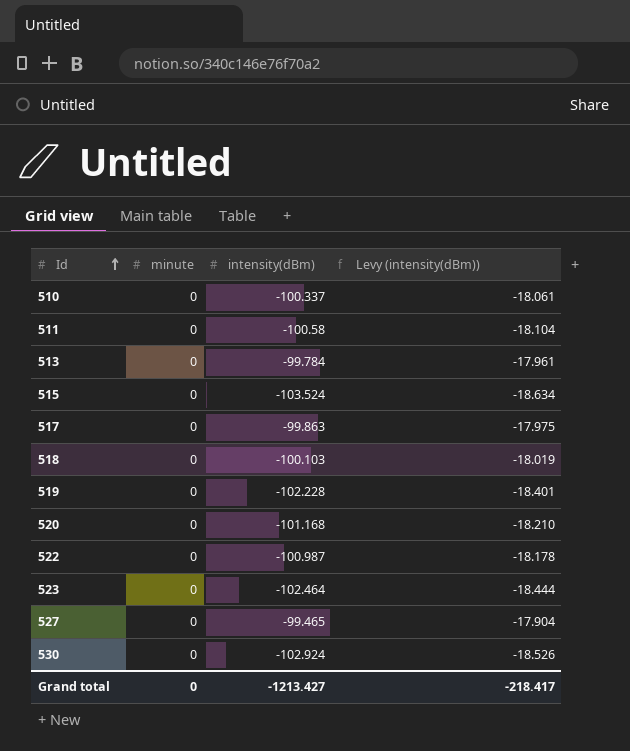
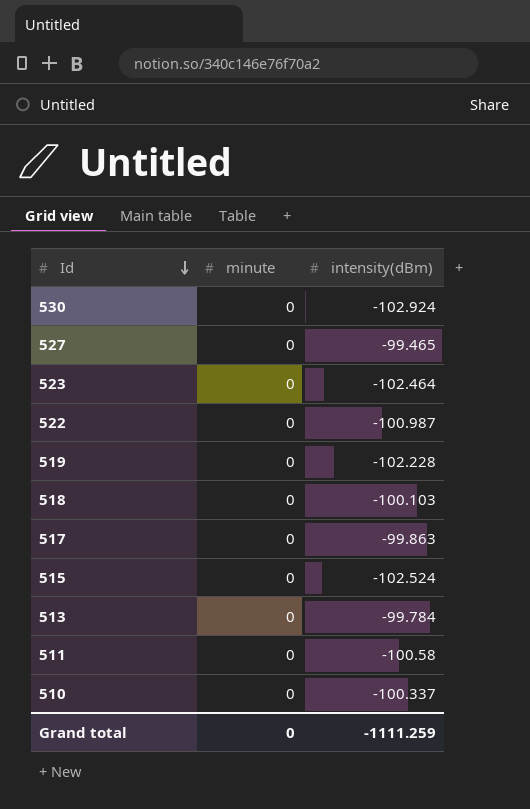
row order: Id ascending -> Id descending
column Levy (intensity(dBm)) | formula: [intensity(dBm)] * 0.18 -> none
row 520: 0 | -101.168 | -18.210 -> none
515 | intensity(dBm): -103.524 -> -102.524
Grand total | intensity(dBm): -1213.427 -> -1111.259

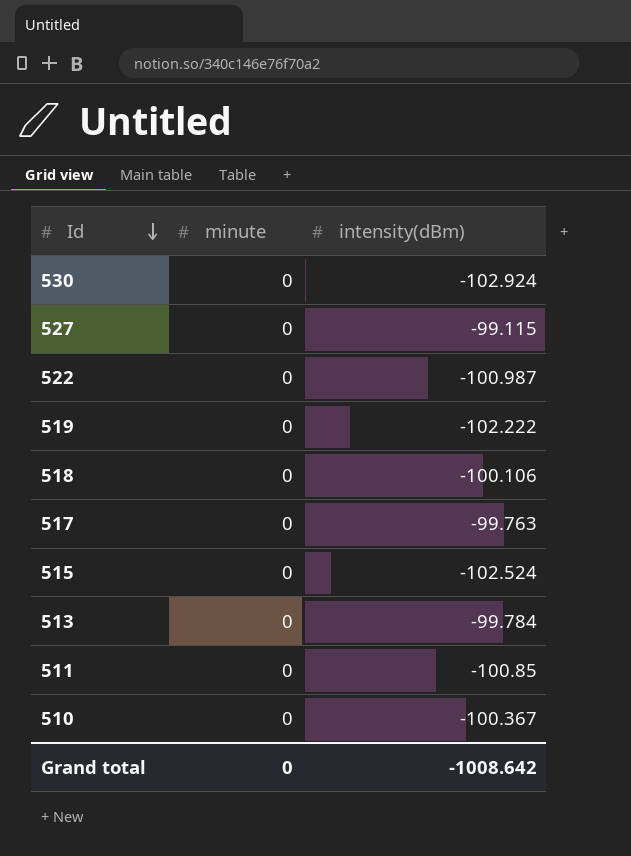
row 523: 0 | -102.464 -> none
527 | intensity(dBm): -99.465 -> -99.115
519 | intensity(dBm): -102.228 -> -102.222
518 | intensity(dBm): -100.103 -> -100.106
517 | intensity(dBm): -99.863 -> -99.763
511 | intensity(dBm): -100.58 -> -100.85
510 | intensity(dBm): -100.337 -> -100.367
Grand total | intensity(dBm): -1111.259 -> -1008.642

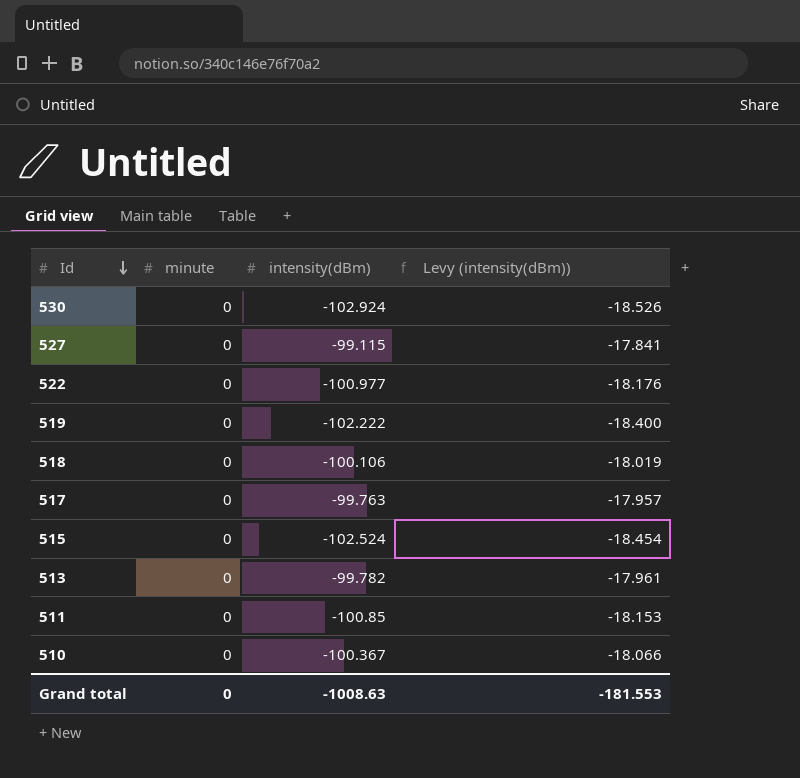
column Levy (intensity(dBm)) | formula: none -> [intensity(dBm)] * 0.18
522 | intensity(dBm): -100.987 -> -100.977
513 | intensity(dBm): -99.784 -> -99.782
Grand total | intensity(dBm): -1008.642 -> -1008.63

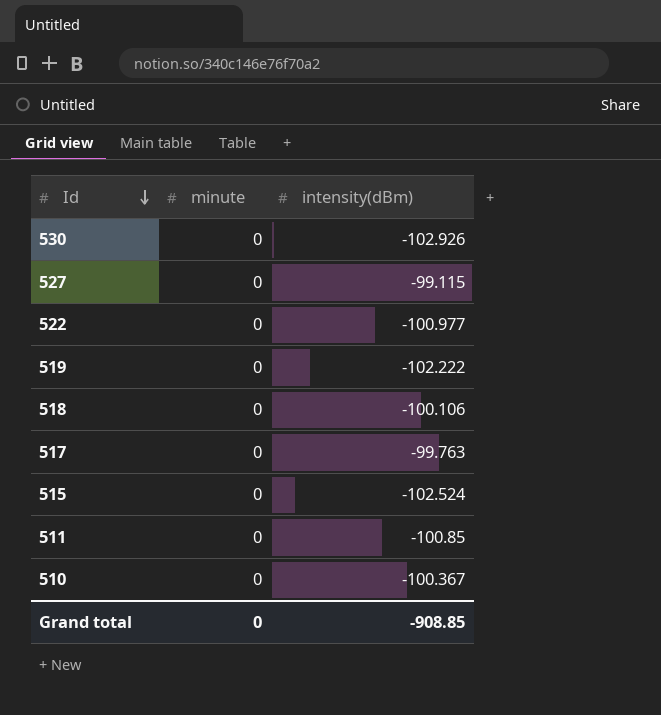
column Levy (intensity(dBm)) | formula: [intensity(dBm)] * 0.18 -> none
row 513: 0 | -99.782 | -17.961 -> none
530 | intensity(dBm): -102.924 -> -102.926
Grand total | intensity(dBm): -1008.63 -> -908.85

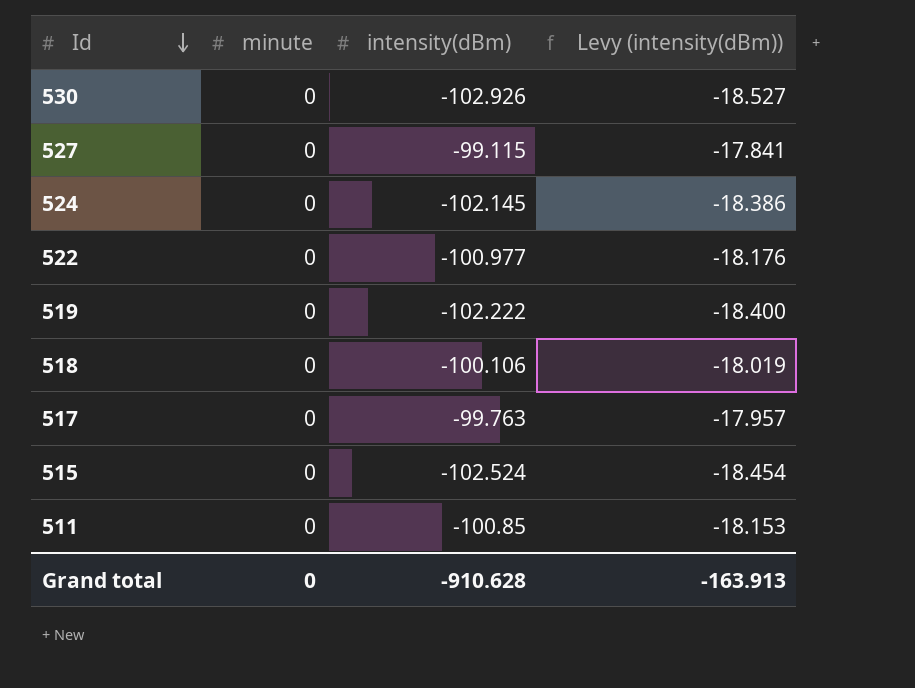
column Levy (intensity(dBm)) | formula: none -> [intensity(dBm)] * 0.18
row 510: 0 | -100.367 -> none
row 524: none -> 0 | -102.145 | -18.386
Grand total | intensity(dBm): -908.85 -> -910.628

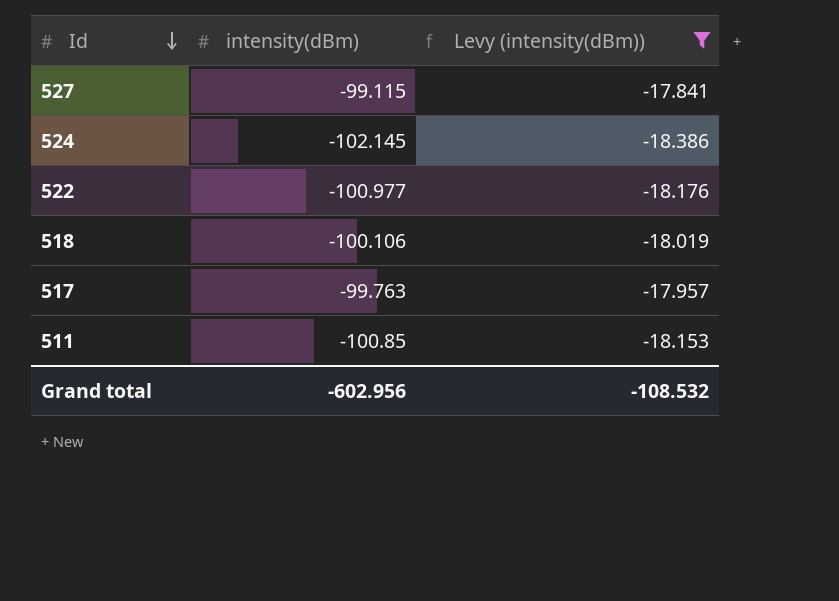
filter: none -> Levy (intensity(dBm)) >= -18.386
column minute | position: 2 -> none
Grand total | intensity(dBm): -910.628 -> -602.956
Grand total | Levy (intensity(dBm)): -163.913 -> -108.532

